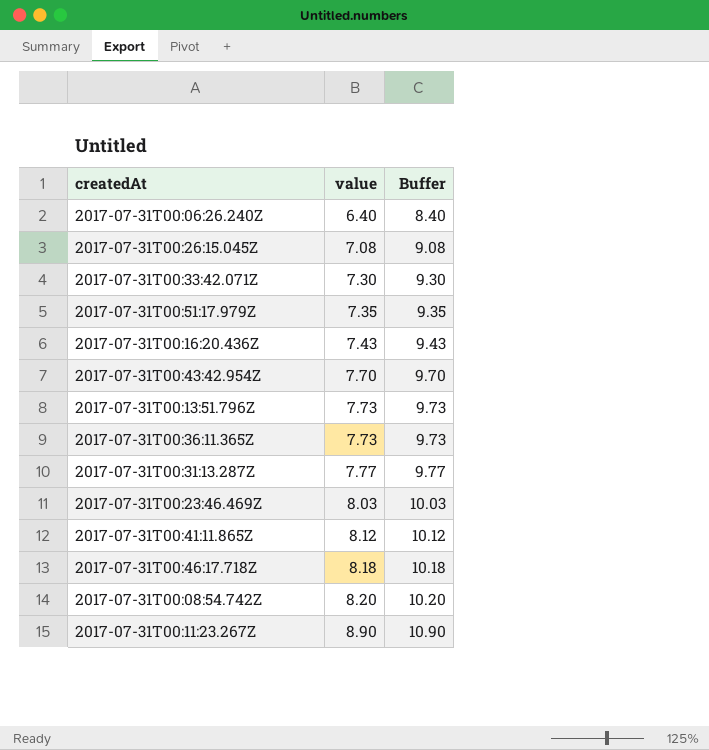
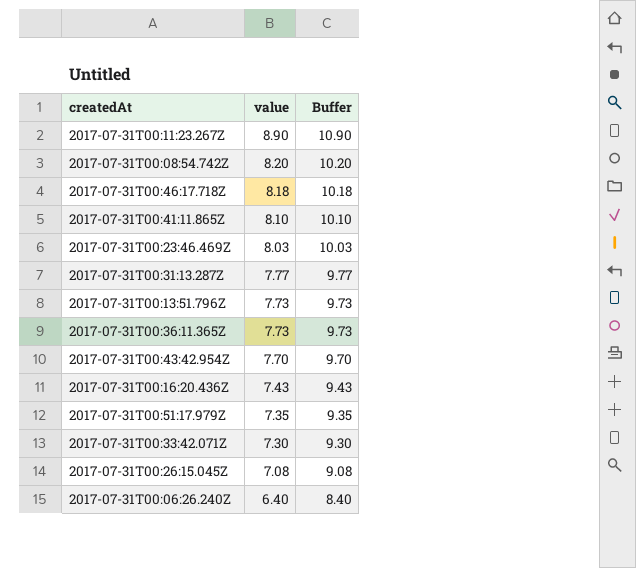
row order: value ascending -> value descending
2017-07-31T00:41:11.865Z | value: 8.12 -> 8.10
2017-07-31T00:41:11.865Z | Buffer: 10.12 -> 10.10

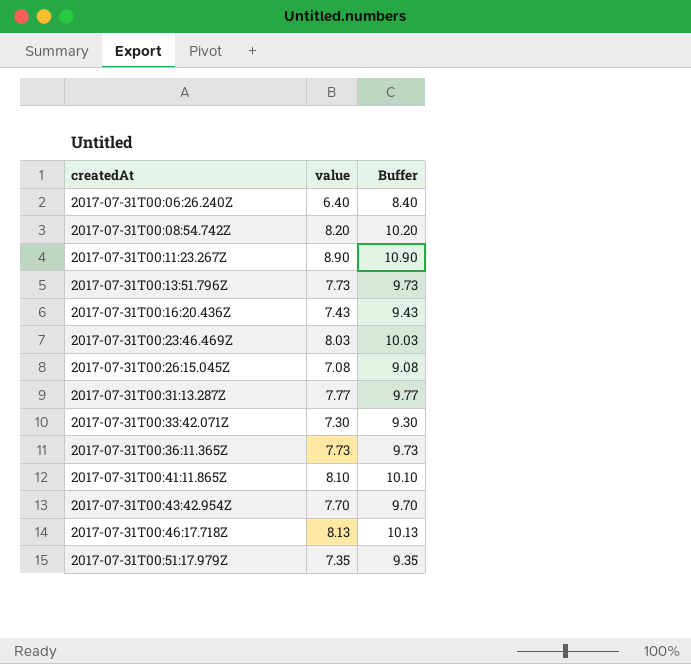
row order: value descending -> createdAt ascending
2017-07-31T00:46:17.718Z | value: 8.18 -> 8.13
2017-07-31T00:46:17.718Z | Buffer: 10.18 -> 10.13

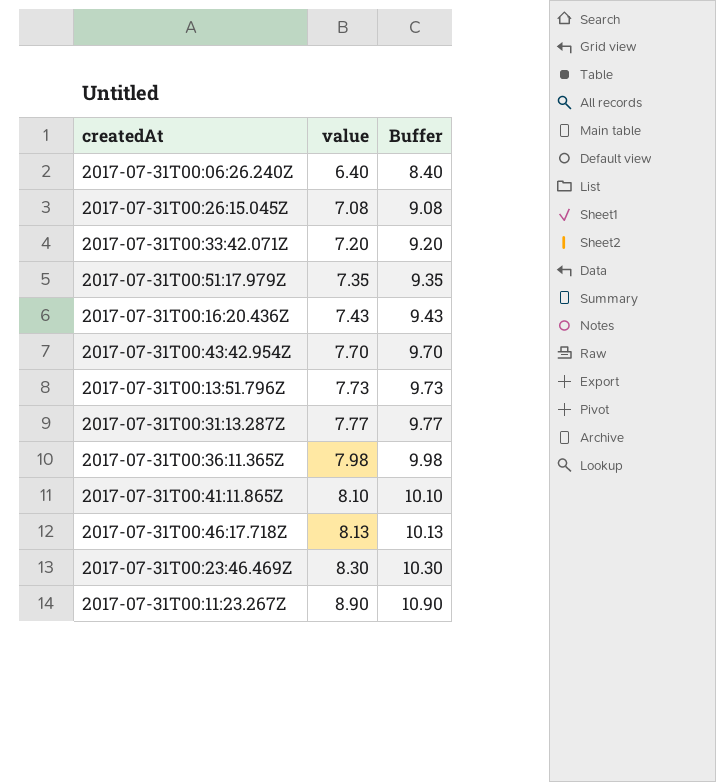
row order: createdAt ascending -> value ascending
row 2017-07-31T00:08:54.742Z: 8.20 | 10.20 -> none
2017-07-31T00:33:42.071Z | value: 7.30 -> 7.20
2017-07-31T00:33:42.071Z | Buffer: 9.30 -> 9.20
2017-07-31T00:36:11.365Z | value: 7.73 -> 7.98
2017-07-31T00:36:11.365Z | Buffer: 9.73 -> 9.98
2017-07-31T00:23:46.469Z | value: 8.03 -> 8.30
2017-07-31T00:23:46.469Z | Buffer: 10.03 -> 10.30

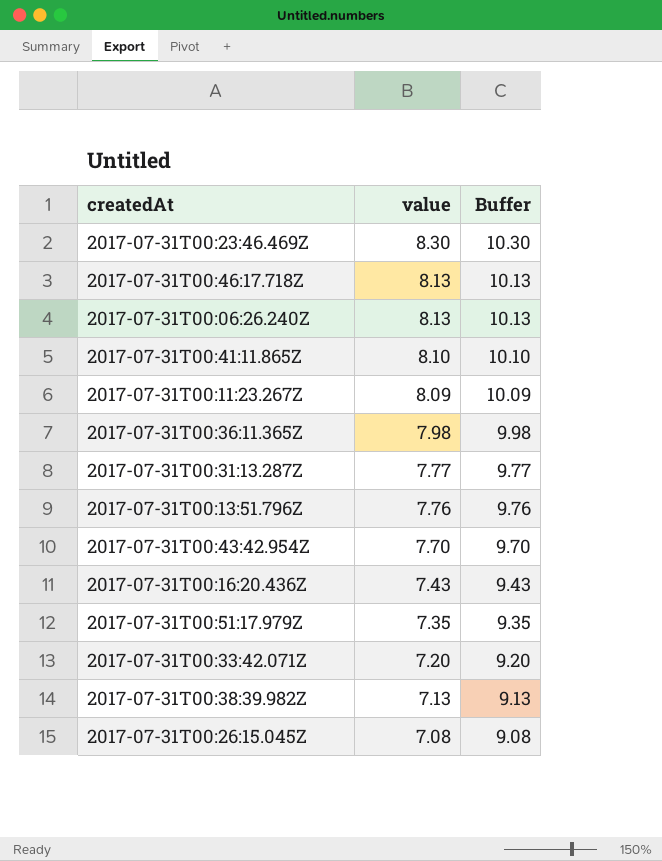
row order: value ascending -> value descending
2017-07-31T00:06:26.240Z | value: 6.40 -> 8.13
2017-07-31T00:06:26.240Z | Buffer: 8.40 -> 10.13
2017-07-31T00:11:23.267Z | value: 8.90 -> 8.09
2017-07-31T00:11:23.267Z | Buffer: 10.90 -> 10.09
2017-07-31T00:13:51.796Z | value: 7.73 -> 7.76
2017-07-31T00:13:51.796Z | Buffer: 9.73 -> 9.76
row 2017-07-31T00:38:39.982Z: none -> 7.13 | 9.13

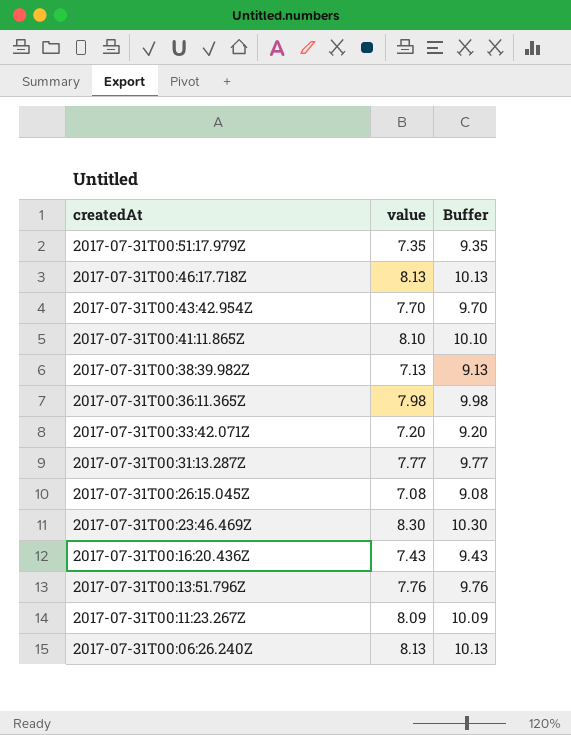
row order: value descending -> createdAt descending

